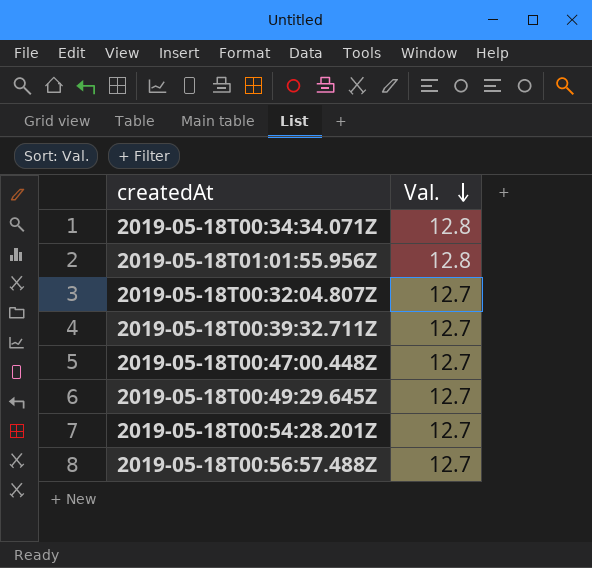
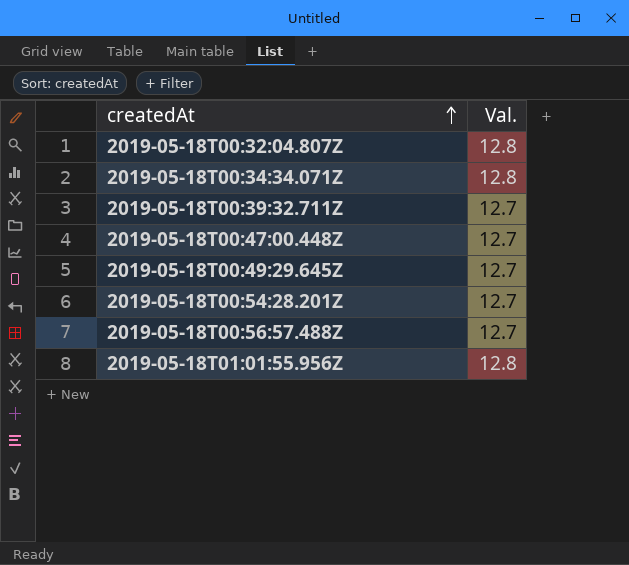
row order: Val. descending -> createdAt ascending
2019-05-18T00:32:04.807Z | Val.: 12.7 -> 12.8

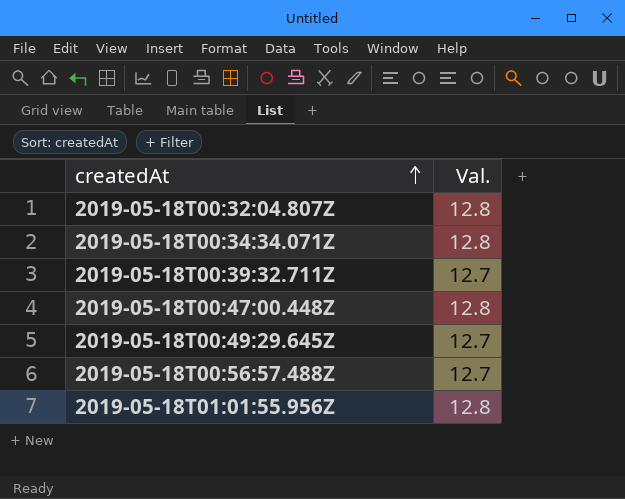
row 2019-05-18T00:54:28.201Z: 12.7 -> none
2019-05-18T00:47:00.448Z | Val.: 12.7 -> 12.8

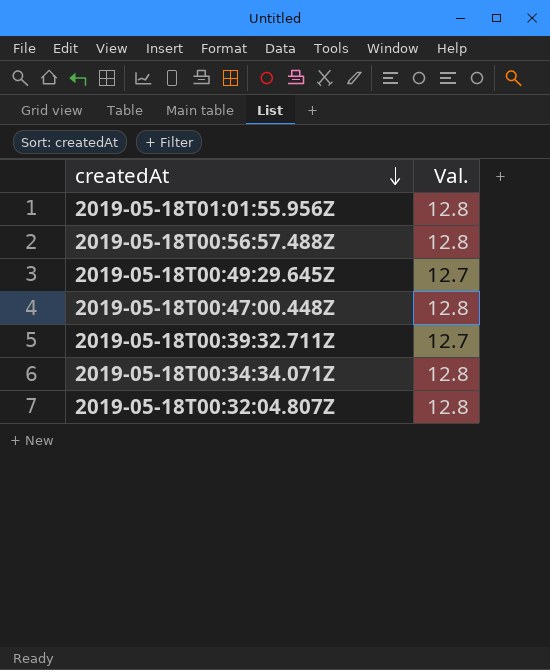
row order: createdAt ascending -> createdAt descending
2019-05-18T00:56:57.488Z | Val.: 12.7 -> 12.8

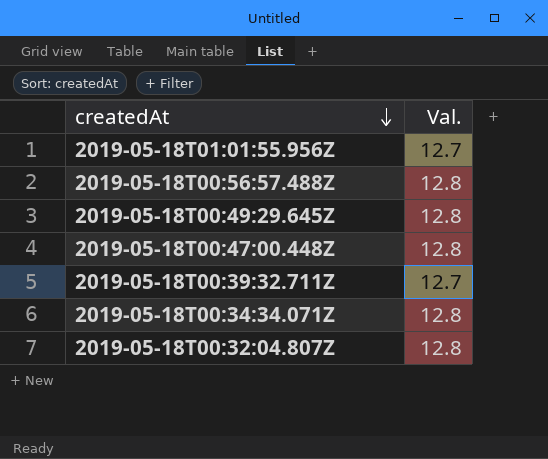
2019-05-18T01:01:55.956Z | Val.: 12.8 -> 12.7
2019-05-18T00:49:29.645Z | Val.: 12.7 -> 12.8

